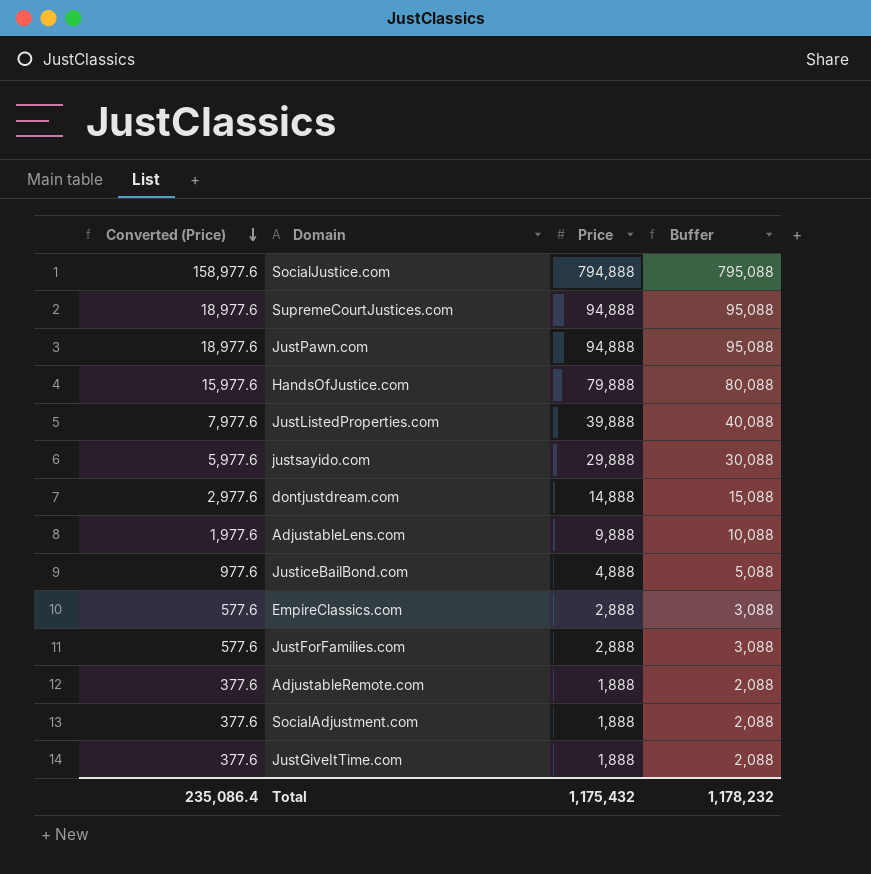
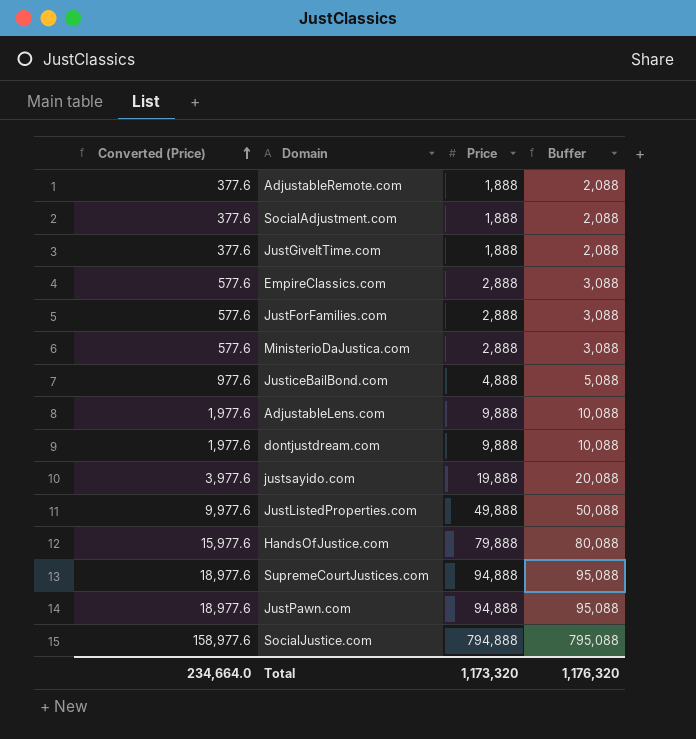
row order: Converted (Price) descending -> Converted (Price) ascending
row MinisterioDaJustica.com: none -> 577.6 | 2,888 | 3,088
dontjustdream.com | Converted (Price): 2,977.6 -> 1,977.6
dontjustdream.com | Price: 14,888 -> 9,888
dontjustdream.com | Buffer: 15,088 -> 10,088
justsayido.com | Converted (Price): 5,977.6 -> 3,977.6
justsayido.com | Price: 29,888 -> 19,888
justsayido.com | Buffer: 30,088 -> 20,088
JustListedProperties.com | Converted (Price): 7,977.6 -> 9,977.6
JustListedProperties.com | Price: 39,888 -> 49,888
JustListedProperties.com | Buffer: 40,088 -> 50,088
Total | Converted (Price): 235,086.4 -> 234,664.0
Total | Price: 1,175,432 -> 1,173,320
Total | Buffer: 1,178,232 -> 1,176,320

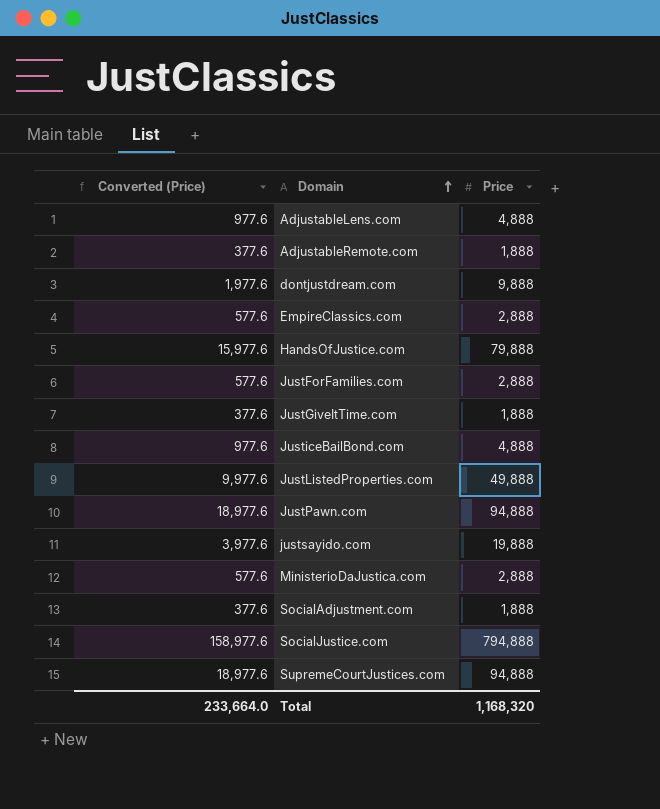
row order: Converted (Price) ascending -> Domain ascending
column Buffer | formula: [Price] + 200 -> none
AdjustableLens.com | Converted (Price): 1,977.6 -> 977.6
AdjustableLens.com | Price: 9,888 -> 4,888
Total | Converted (Price): 234,664.0 -> 233,664.0
Total | Price: 1,173,320 -> 1,168,320

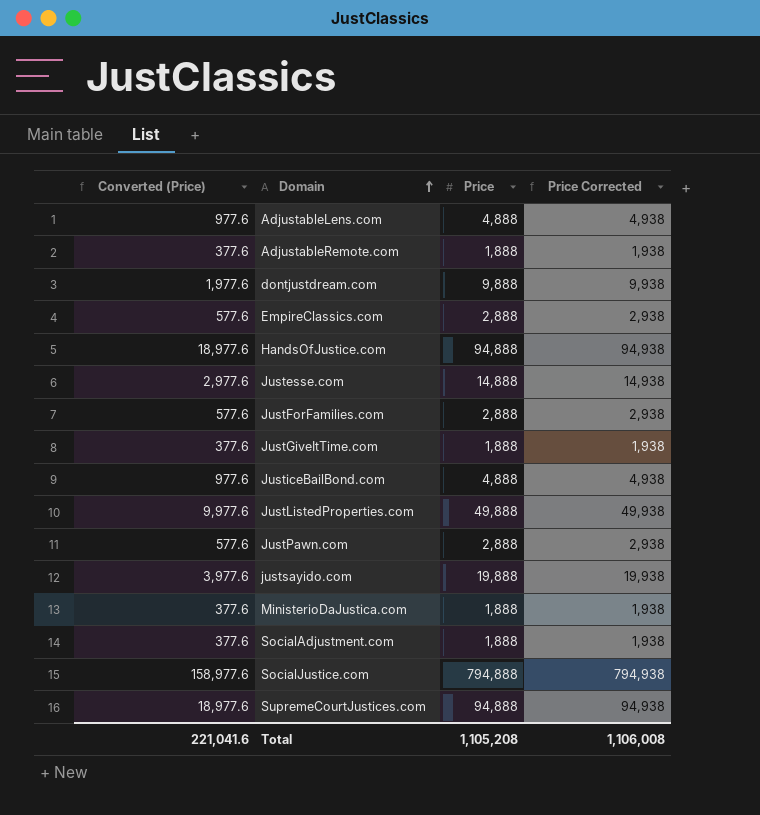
column Price Corrected | formula: none -> [Price] + 50
HandsOfJustice.com | Converted (Price): 15,977.6 -> 18,977.6
HandsOfJustice.com | Price: 79,888 -> 94,888
row Justesse.com: none -> 2,977.6 | 14,888 | 14,938
JustPawn.com | Converted (Price): 18,977.6 -> 577.6
JustPawn.com | Price: 94,888 -> 2,888
MinisterioDaJustica.com | Converted (Price): 577.6 -> 377.6
MinisterioDaJustica.com | Price: 2,888 -> 1,888
Total | Converted (Price): 233,664.0 -> 221,041.6
Total | Price: 1,168,320 -> 1,105,208

